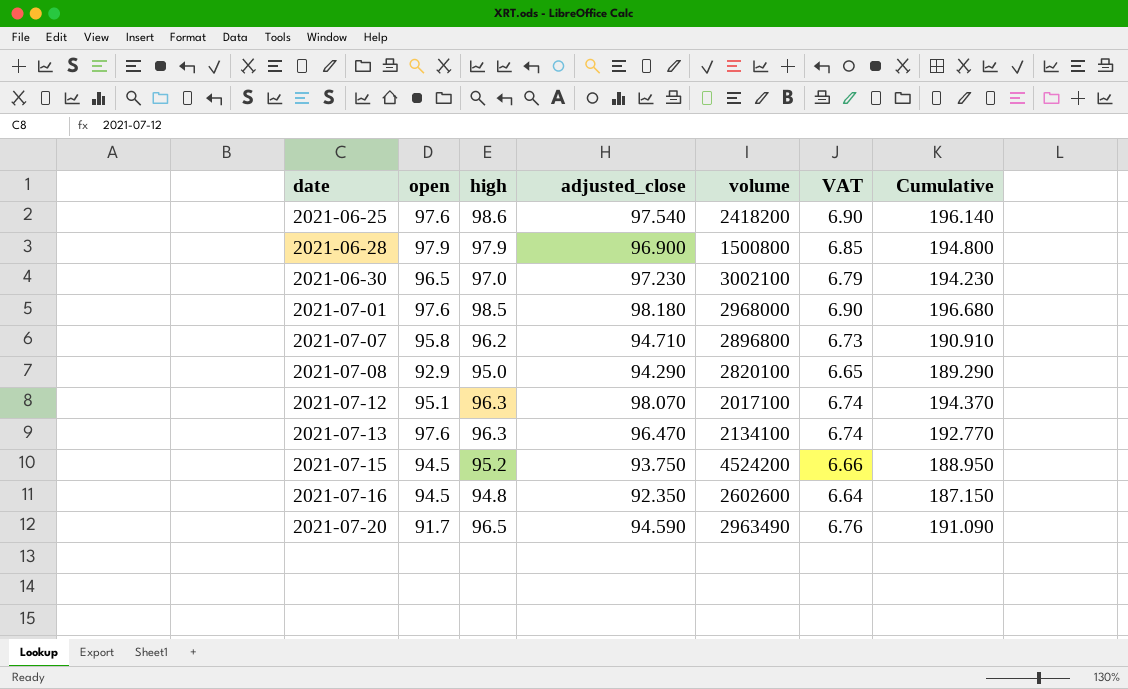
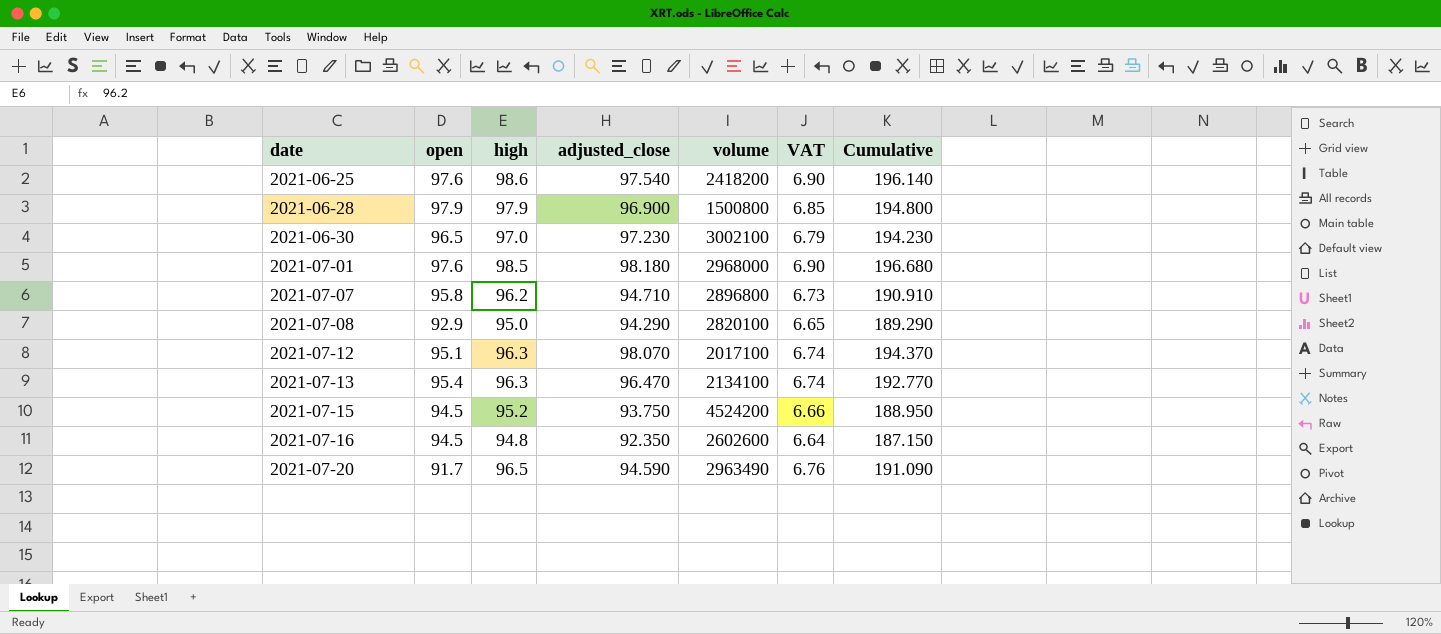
2021-07-13 | open: 97.6 -> 95.4

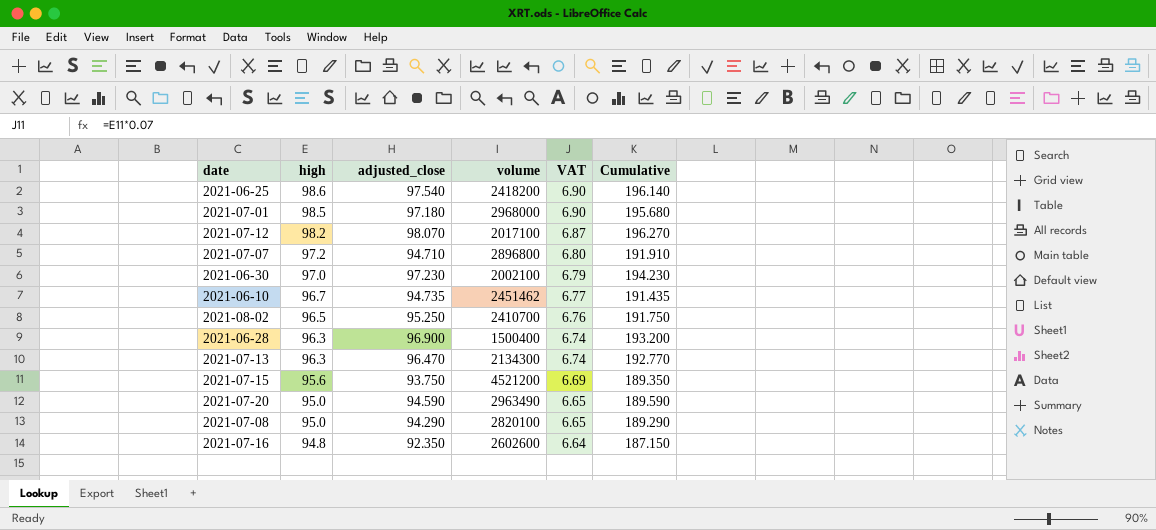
row order: date ascending -> high descending
column open | position: 2 -> none
2021-07-01 | adjusted_close: 98.180 -> 97.180
2021-07-01 | Cumulative: 196.680 -> 195.680
2021-07-12 | high: 96.3 -> 98.2
2021-07-12 | VAT: 6.74 -> 6.87
2021-07-12 | Cumulative: 194.370 -> 196.270
2021-07-07 | high: 96.2 -> 97.2
2021-07-07 | VAT: 6.73 -> 6.80
2021-07-07 | Cumulative: 190.910 -> 191.910
2021-06-30 | volume: 3002100 -> 2002100
row 2021-06-10: none -> 96.7 | 94.735 | 2451462 | 6.77 | 191.435
row 2021-08-02: none -> 96.5 | 95.250 | 2410700 | 6.76 | 191.750
2021-06-28 | high: 97.9 -> 96.3
2021-06-28 | volume: 1500800 -> 1500400
2021-06-28 | VAT: 6.85 -> 6.74
2021-06-28 | Cumulative: 194.800 -> 193.200
2021-07-13 | volume: 2134100 -> 2134300
2021-07-15 | high: 95.2 -> 95.6
2021-07-15 | volume: 4524200 -> 4521200
2021-07-15 | VAT: 6.66 -> 6.69
2021-07-15 | Cumulative: 188.950 -> 189.350
2021-07-20 | high: 96.5 -> 95.0
2021-07-20 | VAT: 6.76 -> 6.65
2021-07-20 | Cumulative: 191.090 -> 189.590

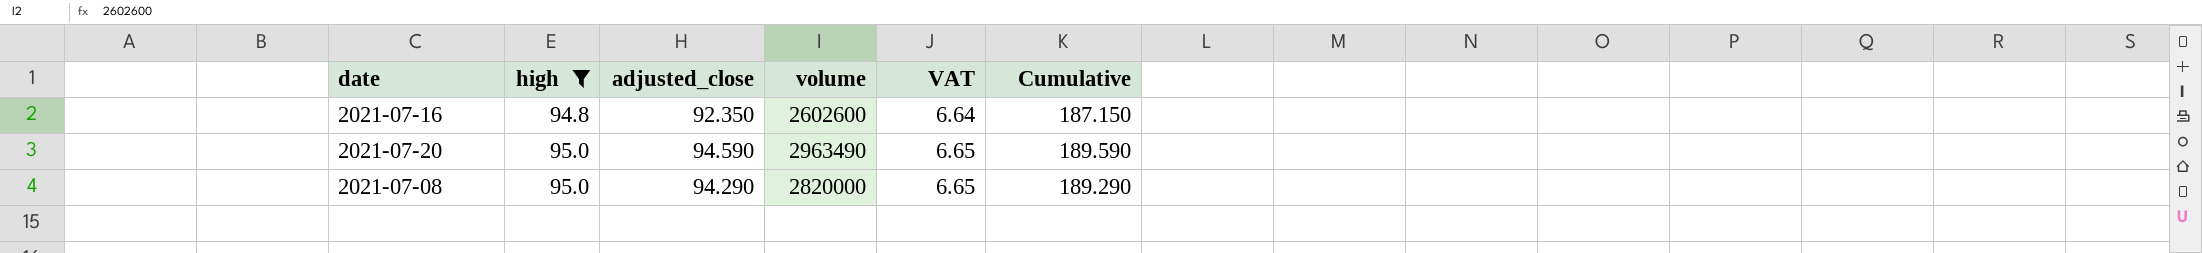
filter: none -> high <= 95.0
row order: high descending -> high ascending
2021-07-08 | volume: 2820100 -> 2820000

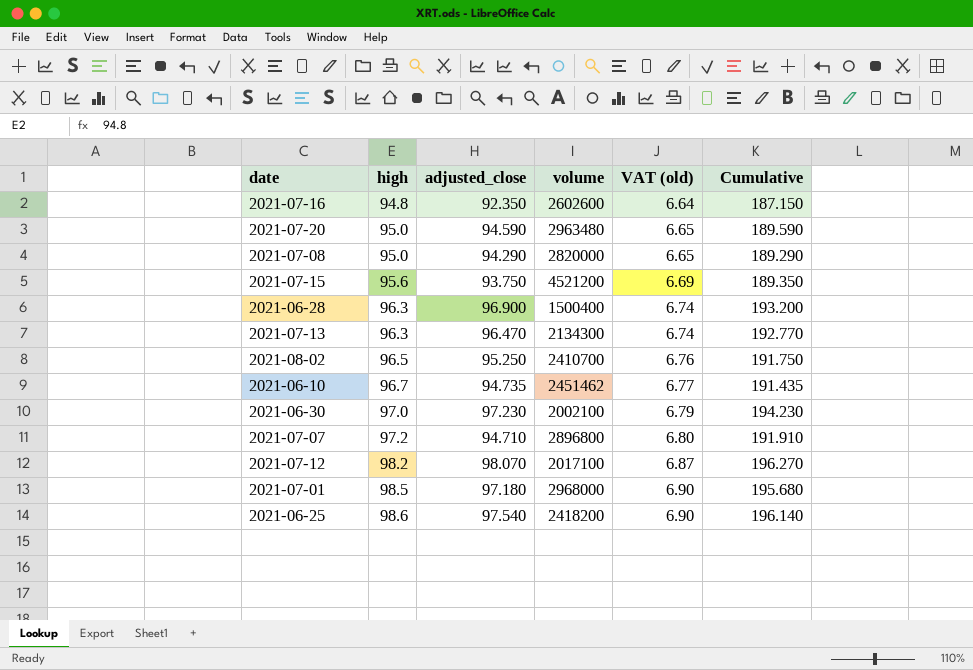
filter: high <= 95.0 -> none
column name: VAT -> VAT (old)
2021-07-20 | volume: 2963490 -> 2963480

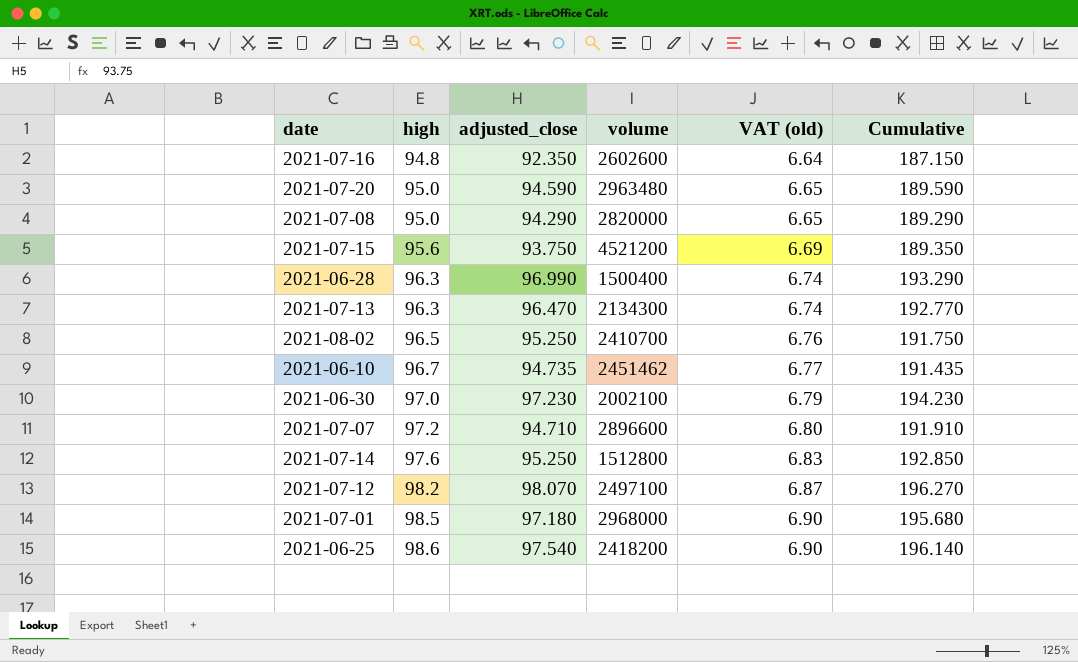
2021-06-28 | adjusted_close: 96.900 -> 96.990
2021-06-28 | Cumulative: 193.200 -> 193.290
2021-07-07 | volume: 2896800 -> 2896600
row 2021-07-14: none -> 97.6 | 95.250 | 1512800 | 6.83 | 192.850
2021-07-12 | volume: 2017100 -> 2497100

